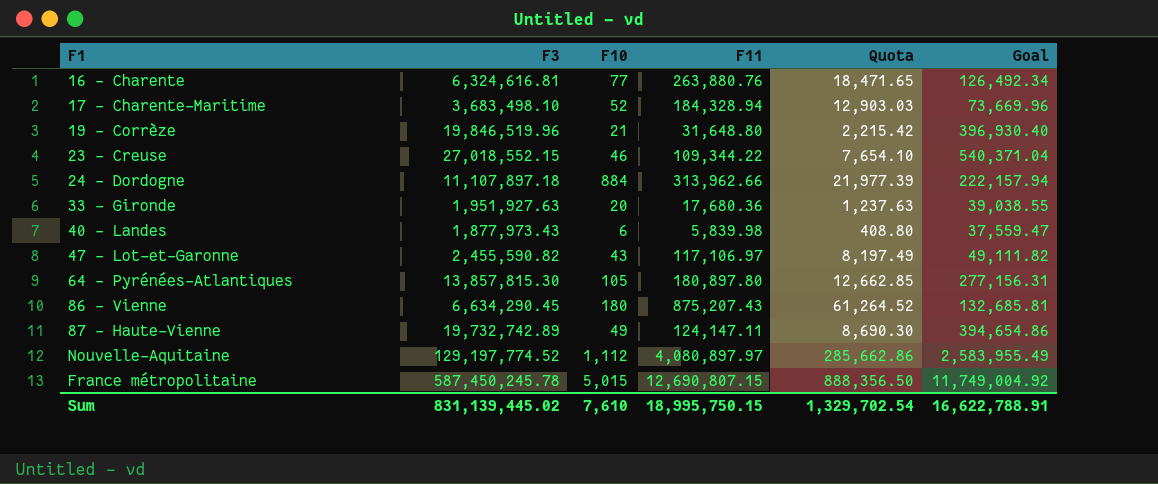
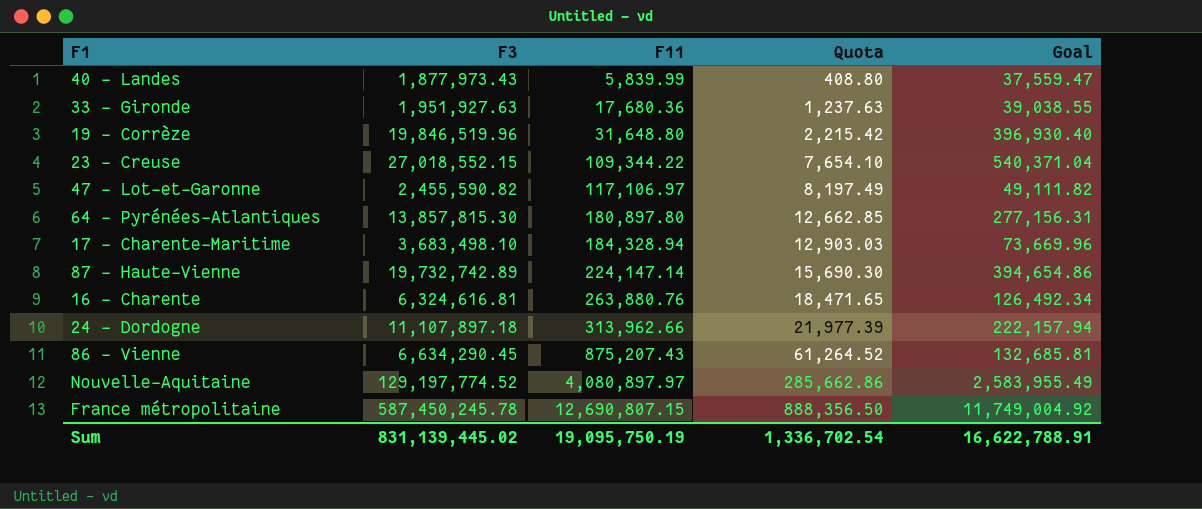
row order: none -> F11 ascending
column F10 | position: 3 -> none
40 - Landes | F11: 5,839.98 -> 5,839.99
87 - Haute-Vienne | F11: 124,147.11 -> 224,147.14
87 - Haute-Vienne | Quota: 8,690.30 -> 15,690.30
Sum | F11: 18,995,750.15 -> 19,095,750.19
Sum | Quota: 1,329,702.54 -> 1,336,702.54

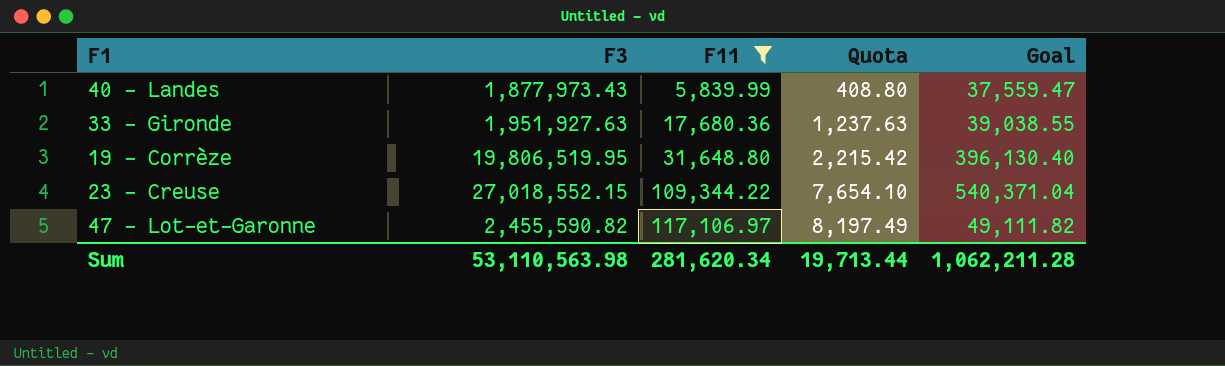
filter: none -> F11 <= 117,106.97
19 - Corrèze | F3: 19,846,519.96 -> 19,806,519.95
19 - Corrèze | Goal: 396,930.40 -> 396,130.40
Sum | F3: 831,139,445.02 -> 53,110,563.98
Sum | F11: 19,095,750.19 -> 281,620.34
Sum | Quota: 1,336,702.54 -> 19,713.44
Sum | Goal: 16,622,788.91 -> 1,062,211.28

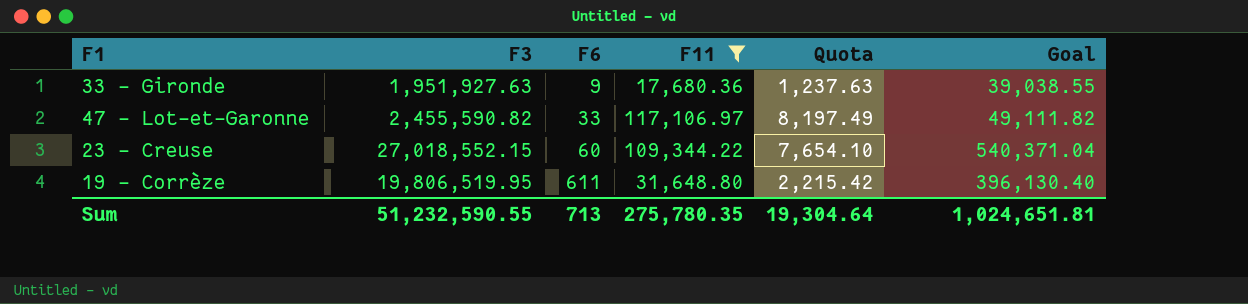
row order: F11 ascending -> F6 ascending
column F6 | position: none -> 3
row 40 - Landes: 1,877,973.43 | 5,839.99 | 408.80 | 37,559.47 -> none
Sum | F3: 53,110,563.98 -> 51,232,590.55
Sum | F11: 281,620.34 -> 275,780.35
Sum | Quota: 19,713.44 -> 19,304.64
Sum | Goal: 1,062,211.28 -> 1,024,651.81

